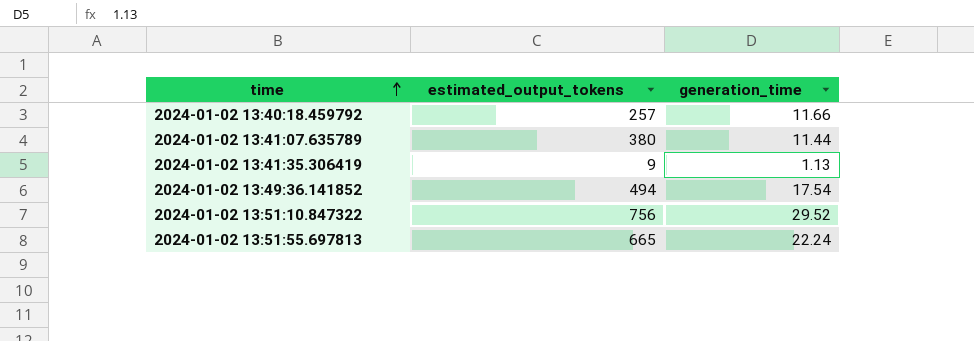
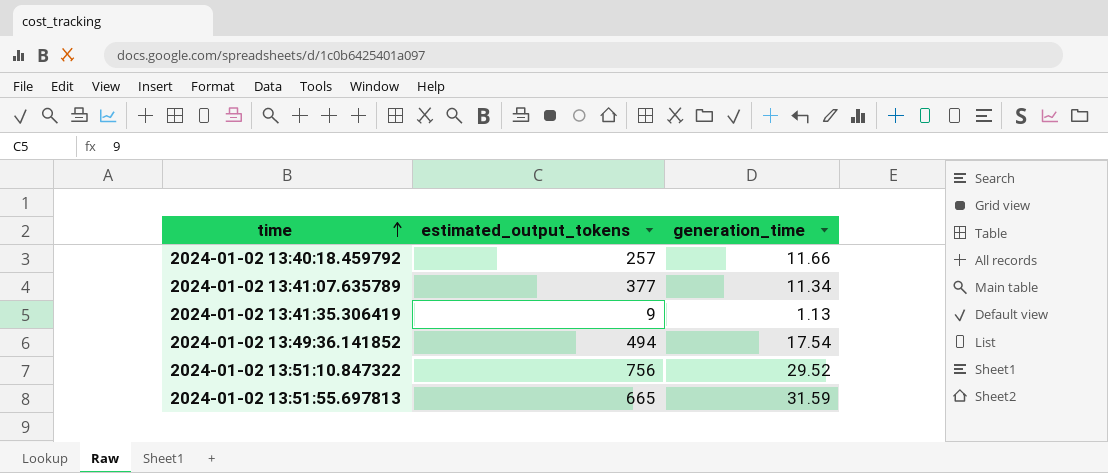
2024-01-02 13:41:07.635789 | estimated_output_tokens: 380 -> 377
2024-01-02 13:41:07.635789 | generation_time: 11.44 -> 11.34
2024-01-02 13:51:55.697813 | generation_time: 22.24 -> 31.59

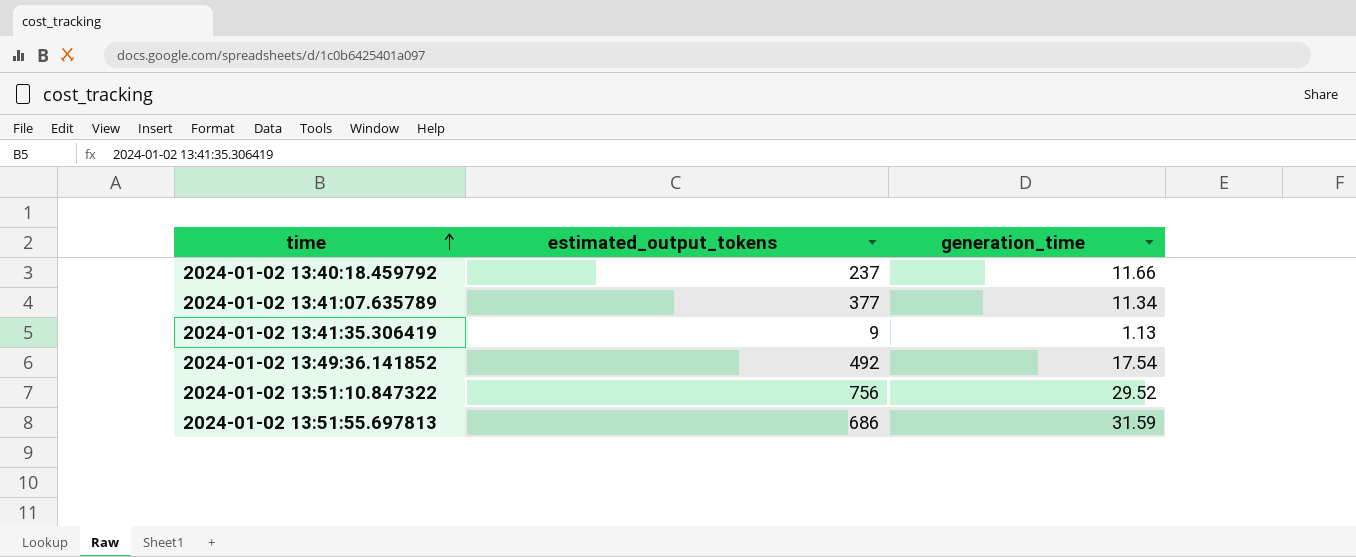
2024-01-02 13:40:18.459792 | estimated_output_tokens: 257 -> 237
2024-01-02 13:49:36.141852 | estimated_output_tokens: 494 -> 492
2024-01-02 13:51:55.697813 | estimated_output_tokens: 665 -> 686

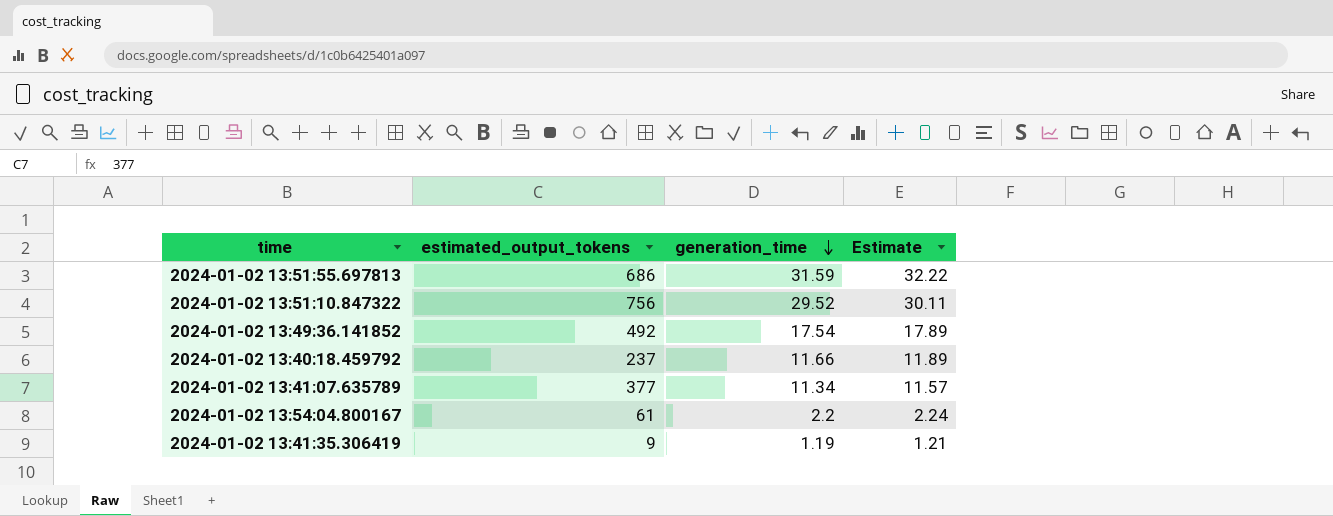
row order: time ascending -> generation_time descending
column Estimate | formula: none -> [generation_time] * 1.02
row 2024-01-02 13:54:04.800167: none -> 61 | 2.2 | 2.24
2024-01-02 13:41:35.306419 | generation_time: 1.13 -> 1.19

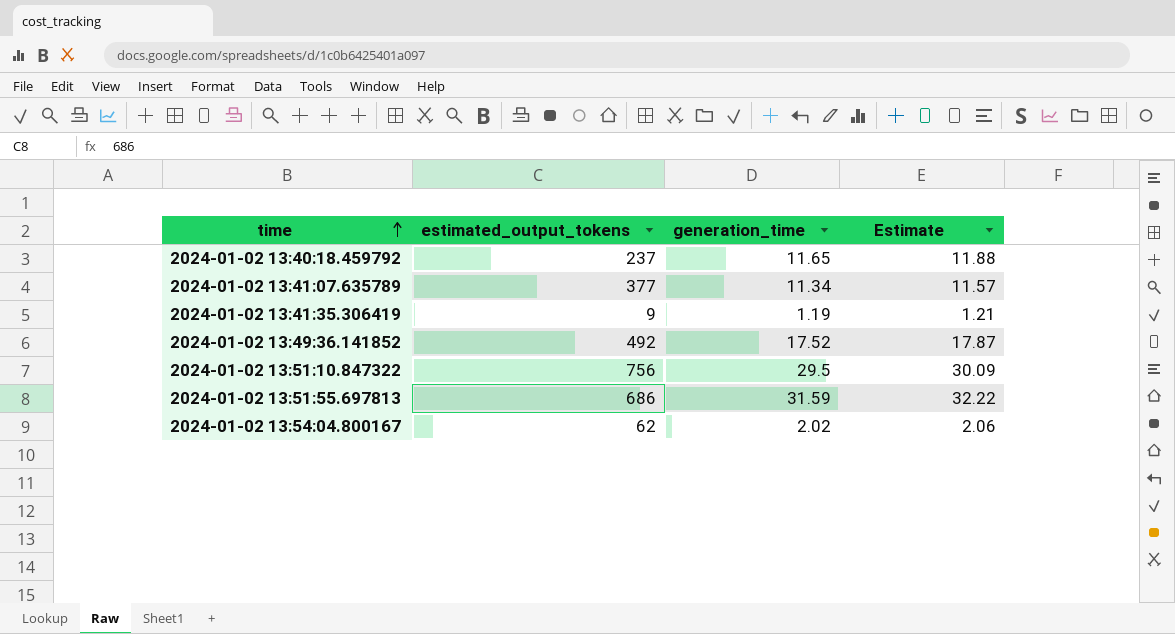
row order: generation_time descending -> time ascending
2024-01-02 13:40:18.459792 | generation_time: 11.66 -> 11.65
2024-01-02 13:40:18.459792 | Estimate: 11.89 -> 11.88
2024-01-02 13:49:36.141852 | generation_time: 17.54 -> 17.52
2024-01-02 13:49:36.141852 | Estimate: 17.89 -> 17.87
2024-01-02 13:51:10.847322 | generation_time: 29.52 -> 29.5
2024-01-02 13:51:10.847322 | Estimate: 30.11 -> 30.09
2024-01-02 13:54:04.800167 | estimated_output_tokens: 61 -> 62
2024-01-02 13:54:04.800167 | generation_time: 2.2 -> 2.02
2024-01-02 13:54:04.800167 | Estimate: 2.24 -> 2.06

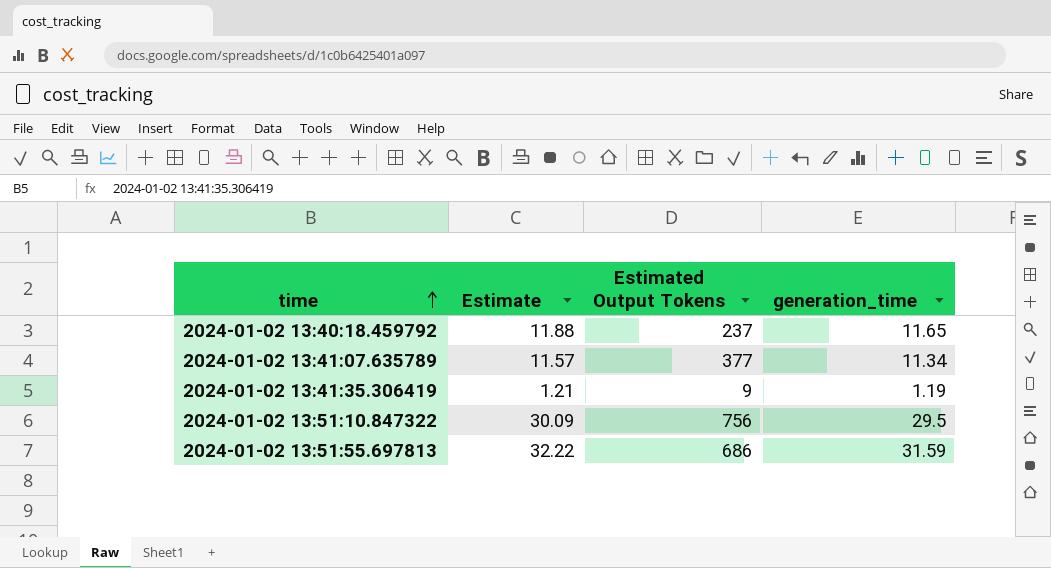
column Estimate | position: 4 -> 2
column name: estimated_output_tokens -> Estimated Output Tokens
row 2024-01-02 13:49:36.141852: 492 | 17.52 | 17.87 -> none
row 2024-01-02 13:54:04.800167: 62 | 2.02 | 2.06 -> none

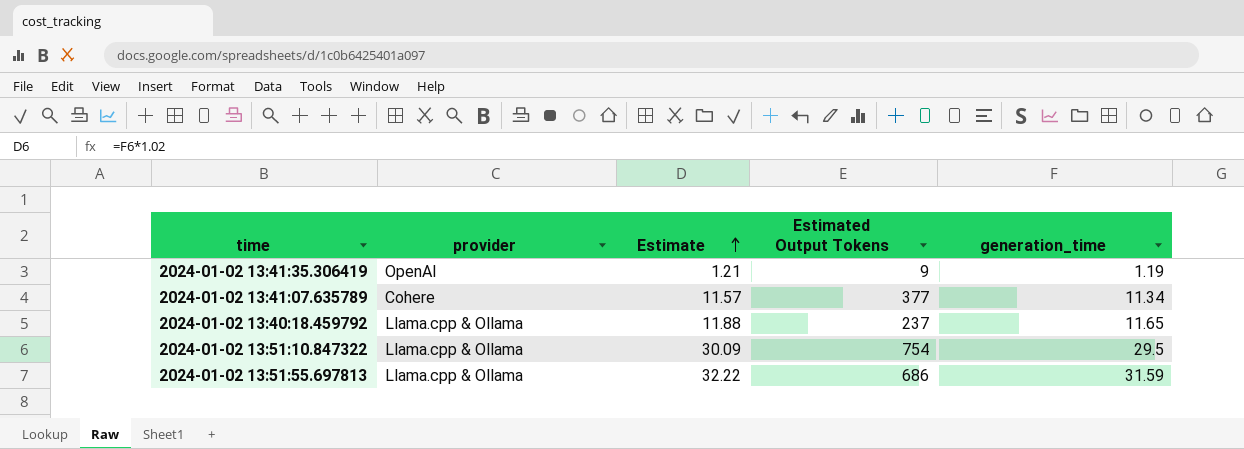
row order: time ascending -> Estimate ascending
column provider | position: none -> 2
2024-01-02 13:51:10.847322 | Estimated Output Tokens: 756 -> 754

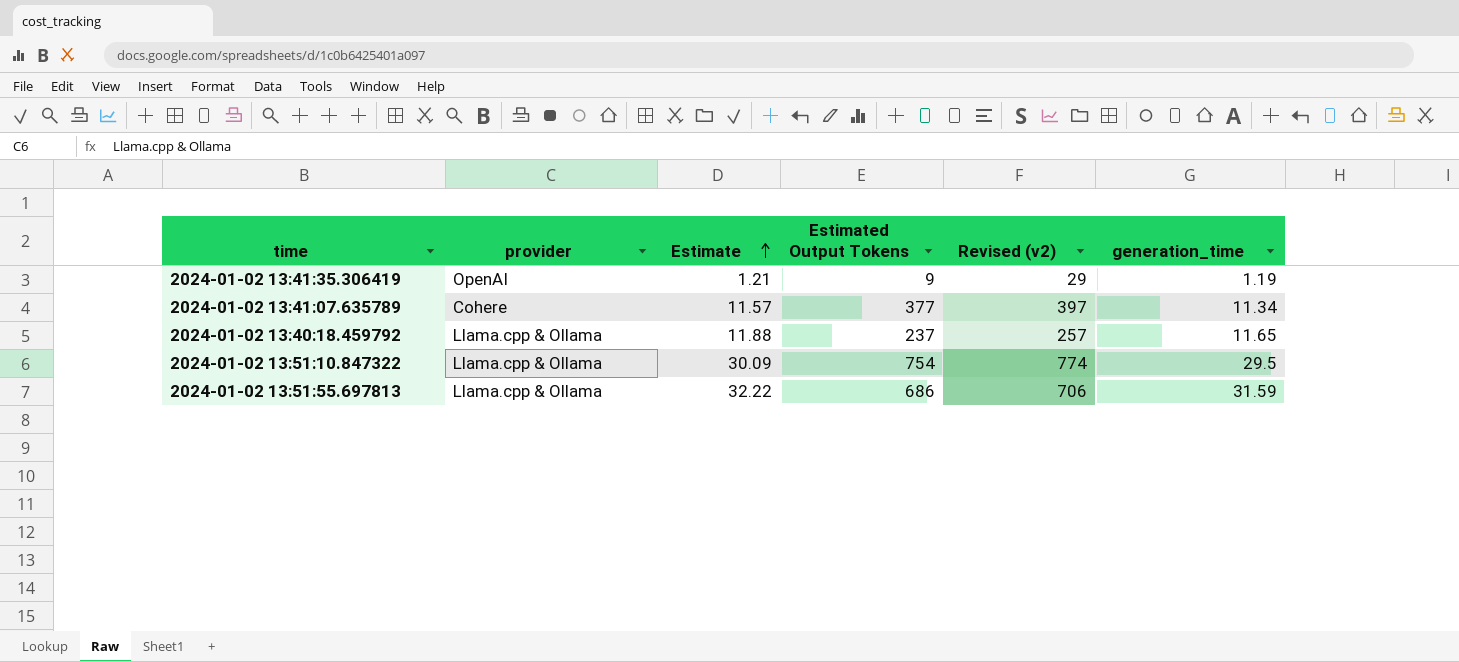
column Revised (v2) | formula: none -> [Estimated Output Tokens] + 20

